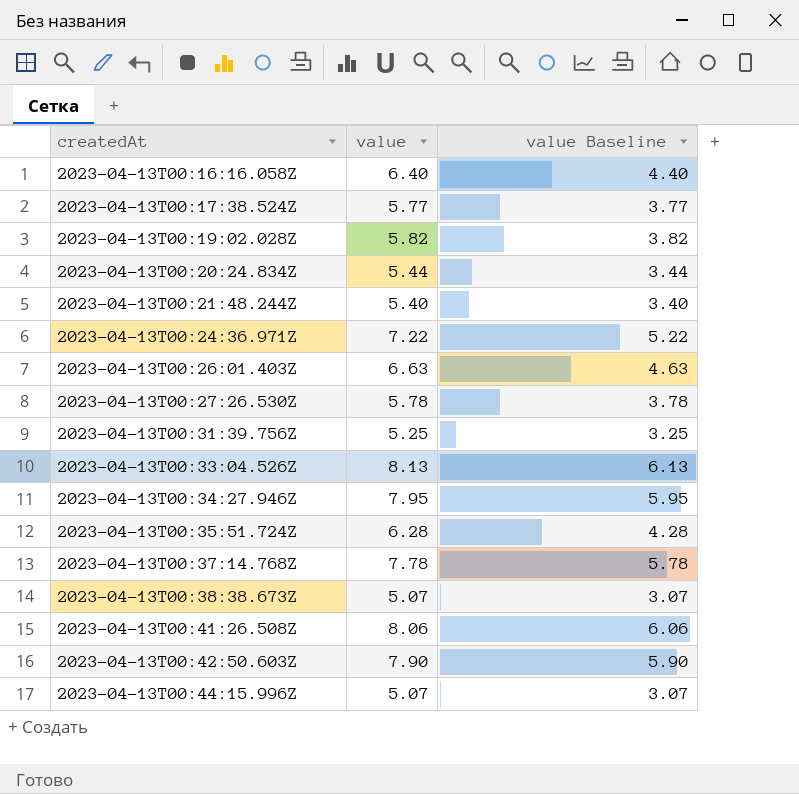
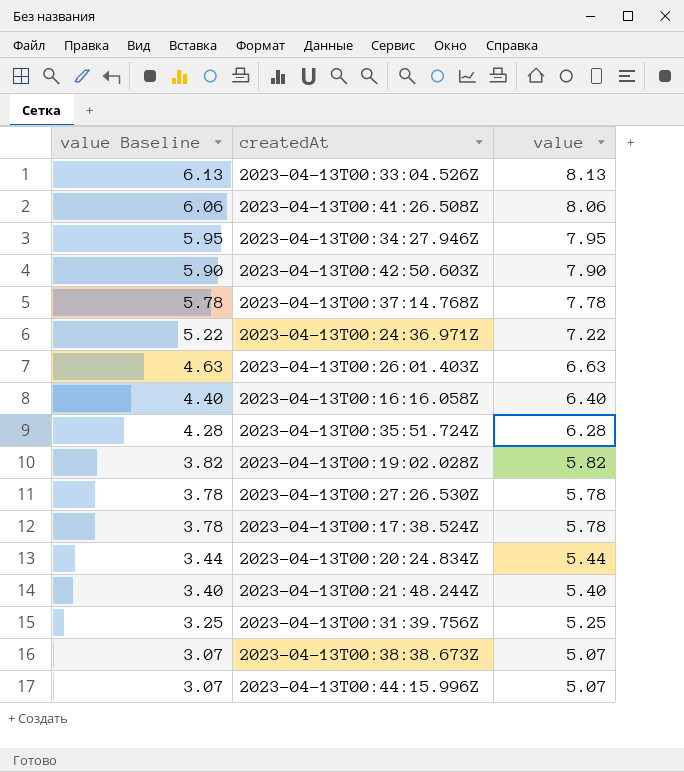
row order: createdAt ascending -> value Baseline descending
column value Baseline | position: 3 -> 1
2023-04-13T00:17:38.524Z | value Baseline: 3.77 -> 3.78
2023-04-13T00:17:38.524Z | value: 5.77 -> 5.78

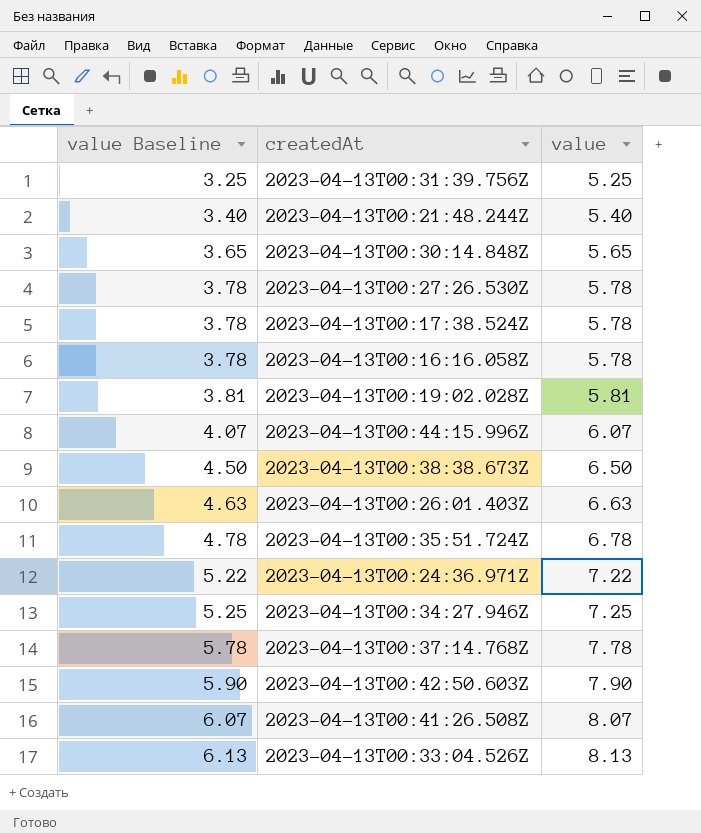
row order: value Baseline descending -> value Baseline ascending
row 2023-04-13T00:20:24.834Z: 3.44 | 5.44 -> none
row 2023-04-13T00:30:14.848Z: none -> 3.65 | 5.65
2023-04-13T00:16:16.058Z | value Baseline: 4.40 -> 3.78
2023-04-13T00:16:16.058Z | value: 6.40 -> 5.78
2023-04-13T00:19:02.028Z | value Baseline: 3.82 -> 3.81
2023-04-13T00:19:02.028Z | value: 5.82 -> 5.81
2023-04-13T00:44:15.996Z | value Baseline: 3.07 -> 4.07
2023-04-13T00:44:15.996Z | value: 5.07 -> 6.07
2023-04-13T00:38:38.673Z | value Baseline: 3.07 -> 4.50
2023-04-13T00:38:38.673Z | value: 5.07 -> 6.50
2023-04-13T00:35:51.724Z | value Baseline: 4.28 -> 4.78
2023-04-13T00:35:51.724Z | value: 6.28 -> 6.78
2023-04-13T00:34:27.946Z | value Baseline: 5.95 -> 5.25
2023-04-13T00:34:27.946Z | value: 7.95 -> 7.25
2023-04-13T00:41:26.508Z | value Baseline: 6.06 -> 6.07
2023-04-13T00:41:26.508Z | value: 8.06 -> 8.07

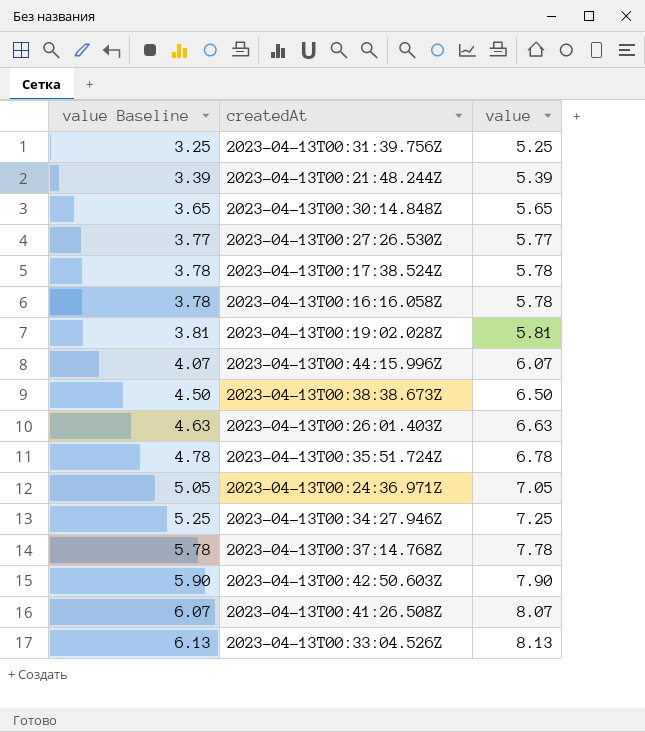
2023-04-13T00:21:48.244Z | value Baseline: 3.40 -> 3.39
2023-04-13T00:21:48.244Z | value: 5.40 -> 5.39
2023-04-13T00:27:26.530Z | value Baseline: 3.78 -> 3.77
2023-04-13T00:27:26.530Z | value: 5.78 -> 5.77
2023-04-13T00:24:36.971Z | value Baseline: 5.22 -> 5.05
2023-04-13T00:24:36.971Z | value: 7.22 -> 7.05

